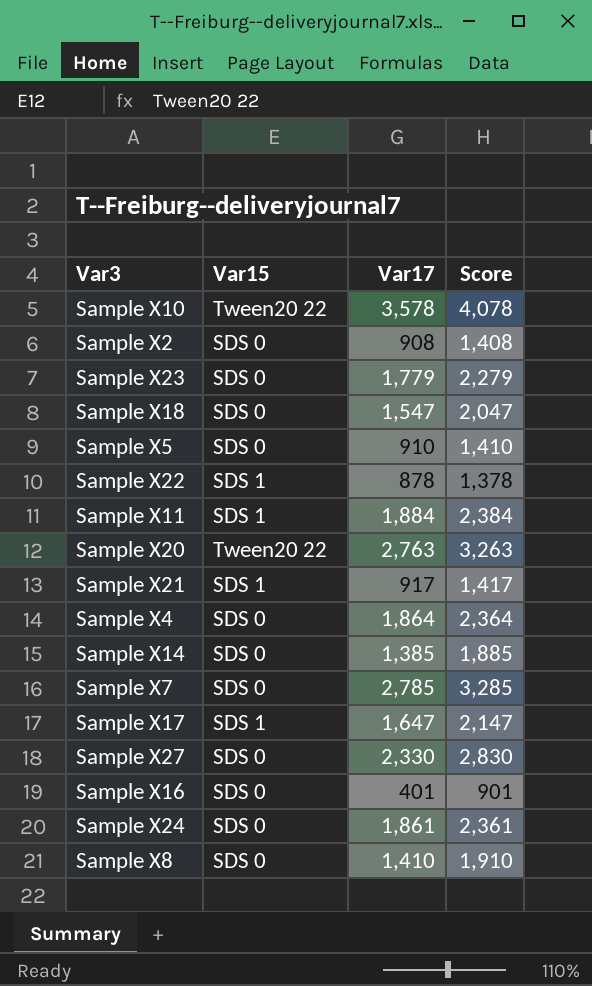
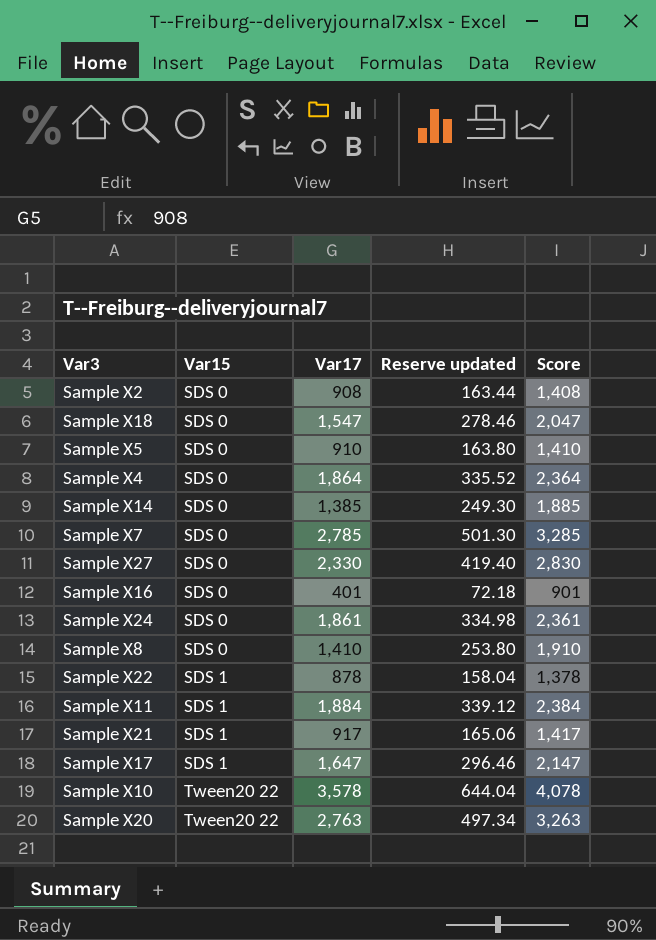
row order: none -> Var15 ascending
column Reserve updated | formula: none -> [Var17] * 0.18
row Sample X23: SDS 0 | 1,779 | 2,279 -> none

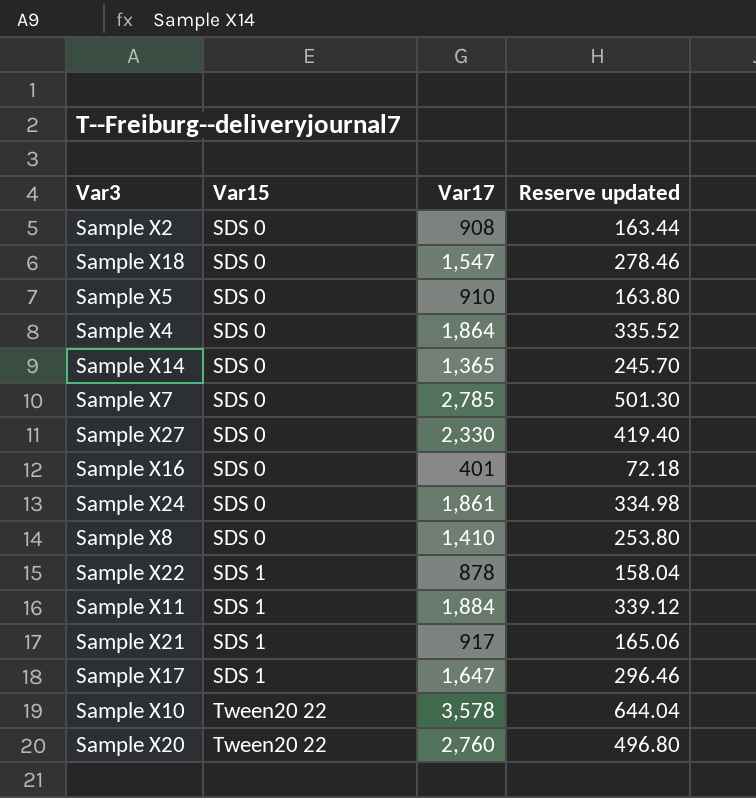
column Score | formula: [Var17] + 500 -> none
Sample X14 | Var17: 1,385 -> 1,365
Sample X14 | Reserve updated: 249.30 -> 245.70
Sample X20 | Var17: 2,763 -> 2,760
Sample X20 | Reserve updated: 497.34 -> 496.80

